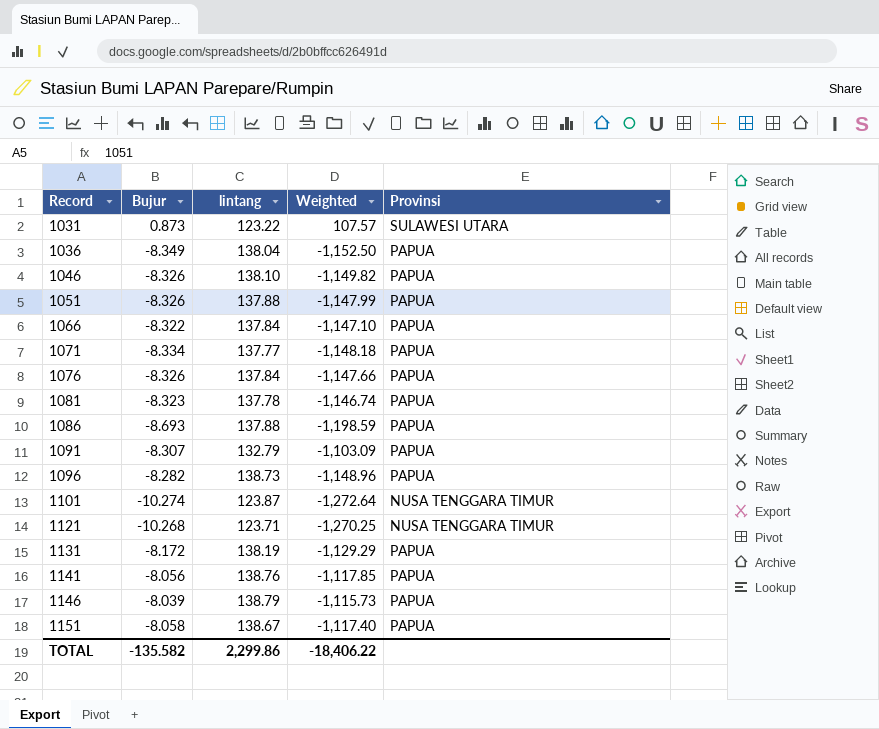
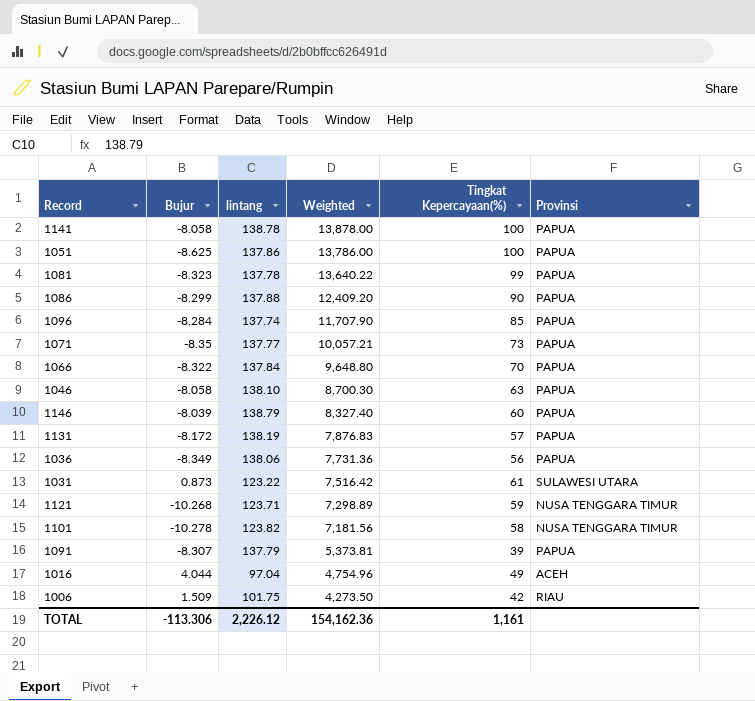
row order: Record ascending -> Weighted descending
column Weighted | formula: [Bujur] * [lintang] -> [lintang] * [Tingkat Kepercayaan(%)]
column Tingkat Kepercayaan(%) | position: none -> 5
row 1076: -8.326 | 137.84 | -1,147.66 | PAPUA -> none
row 1151: -8.058 | 138.67 | -1,117.40 | PAPUA -> none
1141 | Bujur: -8.056 -> -8.058
1141 | lintang: 138.76 -> 138.78
1051 | Bujur: -8.326 -> -8.625
1051 | lintang: 137.88 -> 137.86
1086 | Bujur: -8.693 -> -8.299
1096 | Bujur: -8.282 -> -8.284
1096 | lintang: 138.73 -> 137.74
1071 | Bujur: -8.334 -> -8.35
1046 | Bujur: -8.326 -> -8.058
1036 | lintang: 138.04 -> 138.06
1101 | Bujur: -10.274 -> -10.278
1101 | lintang: 123.87 -> 123.82
1091 | lintang: 132.79 -> 137.79
row 1016: none -> 4.044 | 97.04 | 4,754.96 | 49 | ACEH
row 1006: none -> 1.509 | 101.75 | 4,273.50 | 42 | RIAU
TOTAL | Bujur: -135.582 -> -113.306
TOTAL | lintang: 2,299.86 -> 2,226.12
TOTAL | Weighted: -18,406.22 -> 154,162.36

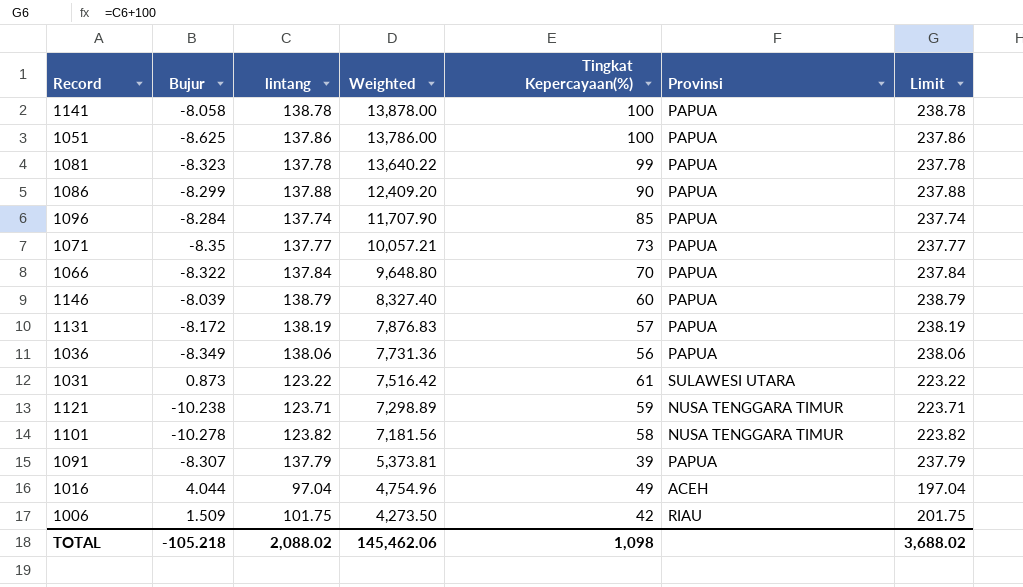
column Limit | formula: none -> [lintang] + 100
row 1046: -8.058 | 138.10 | 8,700.30 | 63 | PAPUA -> none
1121 | Bujur: -10.268 -> -10.238
TOTAL | Bujur: -113.306 -> -105.218
TOTAL | lintang: 2,226.12 -> 2,088.02
TOTAL | Weighted: 154,162.36 -> 145,462.06
TOTAL | Tingkat Kepercayaan(%): 1,161 -> 1,098

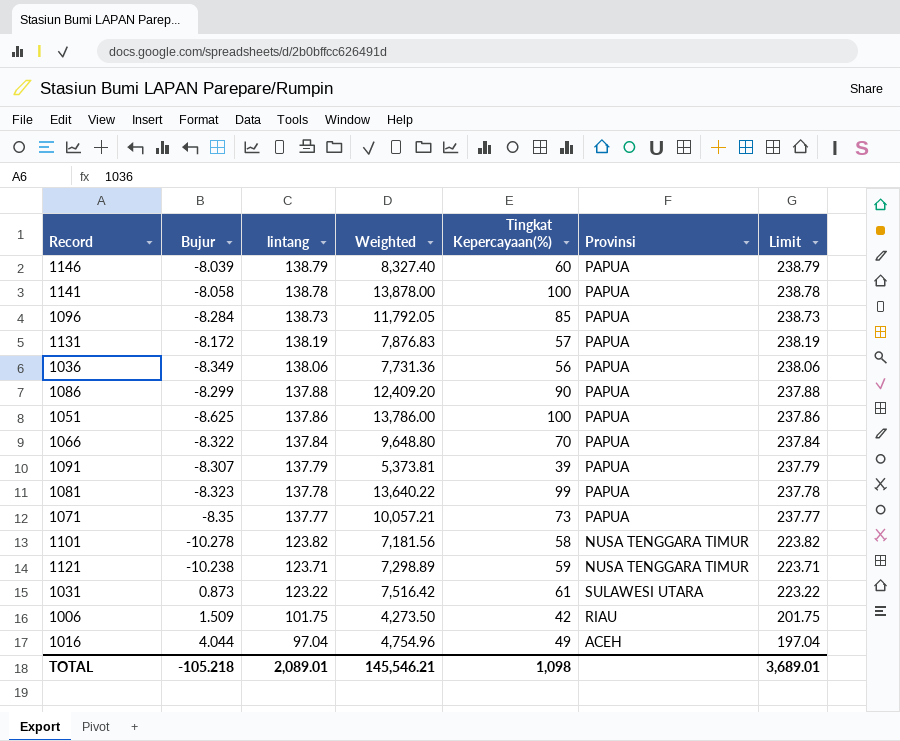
row order: Weighted descending -> lintang descending
1096 | lintang: 137.74 -> 138.73
1096 | Weighted: 11,707.90 -> 11,792.05
1096 | Limit: 237.74 -> 238.73
TOTAL | lintang: 2,088.02 -> 2,089.01
TOTAL | Weighted: 145,462.06 -> 145,546.21
TOTAL | Limit: 3,688.02 -> 3,689.01

